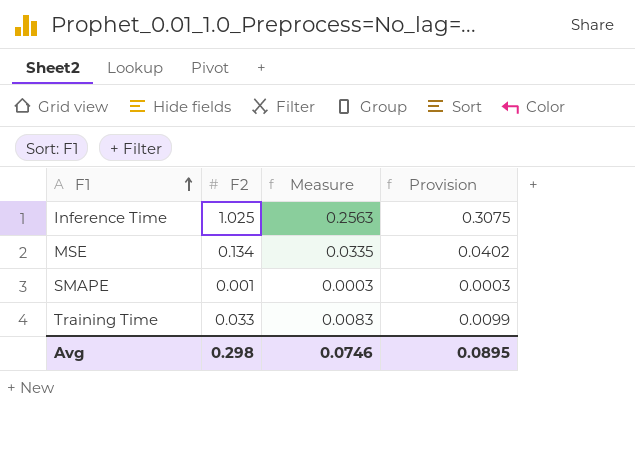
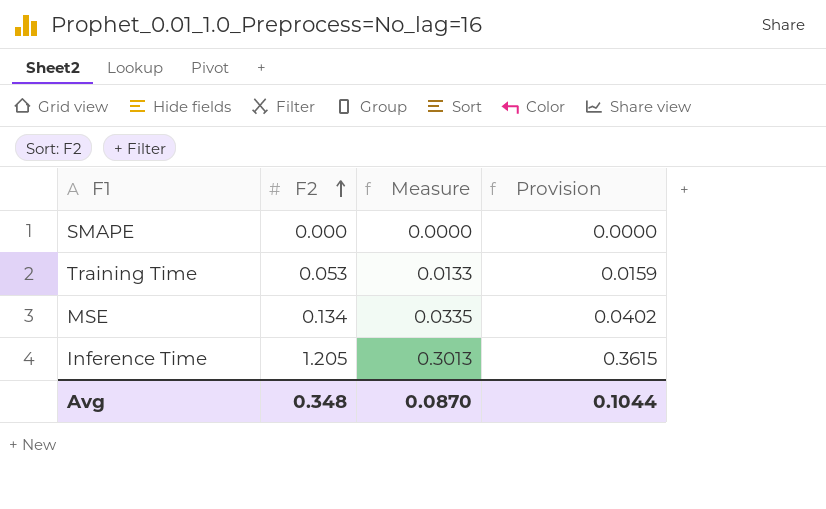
row order: F1 ascending -> F2 ascending
SMAPE | F2: 0.001 -> 0.000
SMAPE | Measure: 0.0003 -> 0.0000
SMAPE | Provision: 0.0003 -> 0.0000
Training Time | F2: 0.033 -> 0.053
Training Time | Measure: 0.0083 -> 0.0133
Training Time | Provision: 0.0099 -> 0.0159
Inference Time | F2: 1.025 -> 1.205
Inference Time | Measure: 0.2563 -> 0.3013
Inference Time | Provision: 0.3075 -> 0.3615
Avg | F2: 0.298 -> 0.348
Avg | Measure: 0.0746 -> 0.0870
Avg | Provision: 0.0895 -> 0.1044

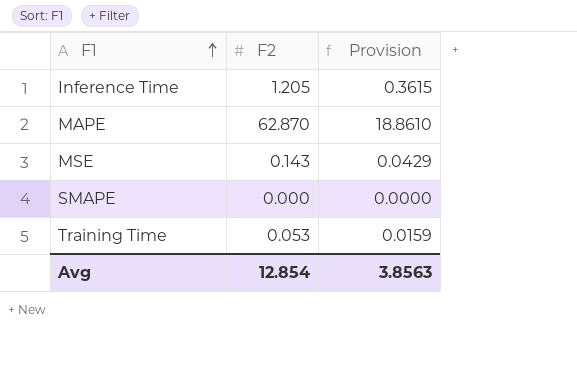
row order: F2 ascending -> F1 ascending
column Measure | formula: [F2] * 0.25 -> none
row MAPE: none -> 62.870 | 18.8610
MSE | F2: 0.134 -> 0.143
MSE | Provision: 0.0402 -> 0.0429
Avg | F2: 0.348 -> 12.854
Avg | Provision: 0.1044 -> 3.8563

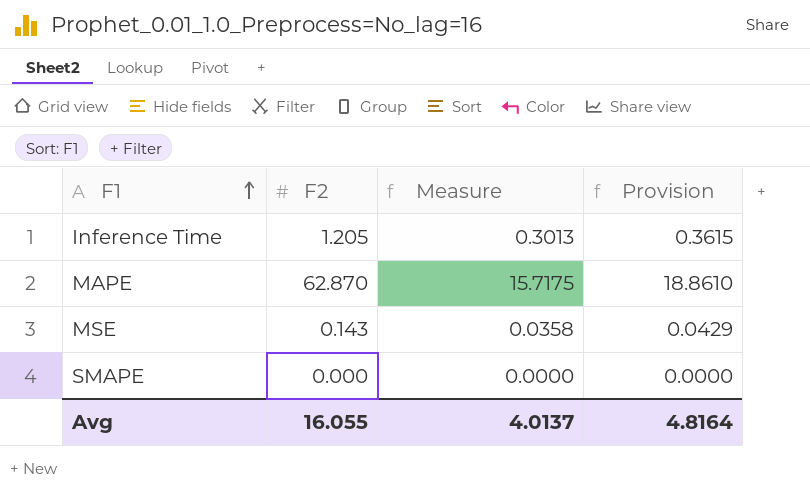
column Measure | formula: none -> [F2] * 0.25
row Training Time: 0.053 | 0.0159 -> none
Avg | F2: 12.854 -> 16.055
Avg | Provision: 3.8563 -> 4.8164

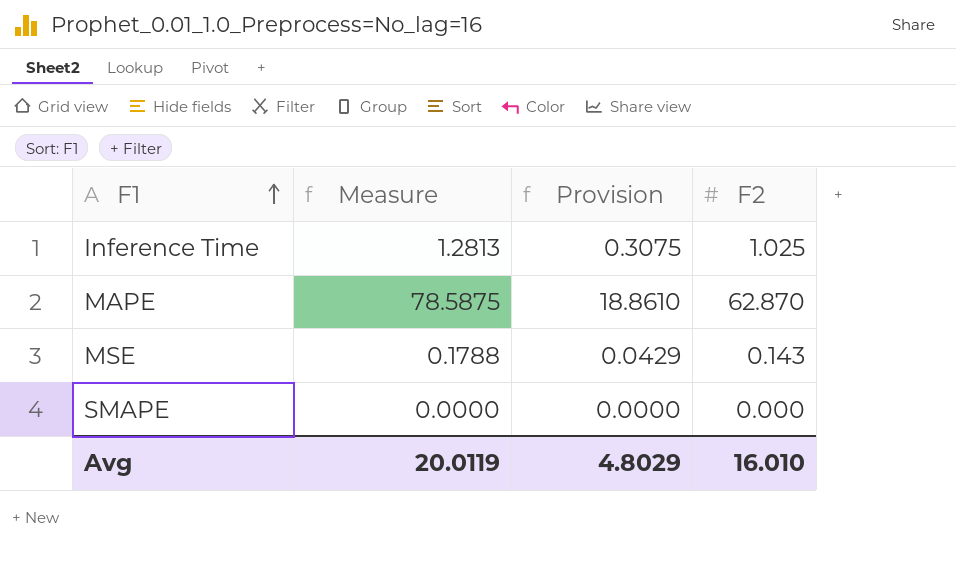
column Measure | formula: [F2] * 0.25 -> [F2] * 1.25
column F2 | position: 2 -> 4
Inference Time | Provision: 0.3615 -> 0.3075
Inference Time | F2: 1.205 -> 1.025
Avg | Measure: 4.0137 -> 20.0119
Avg | Provision: 4.8164 -> 4.8029
Avg | F2: 16.055 -> 16.010

